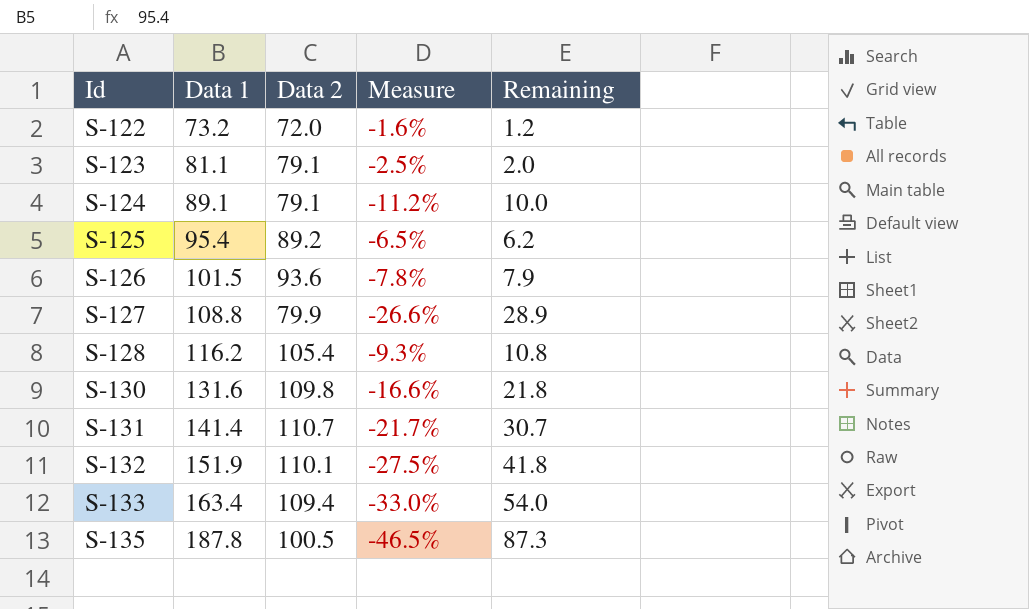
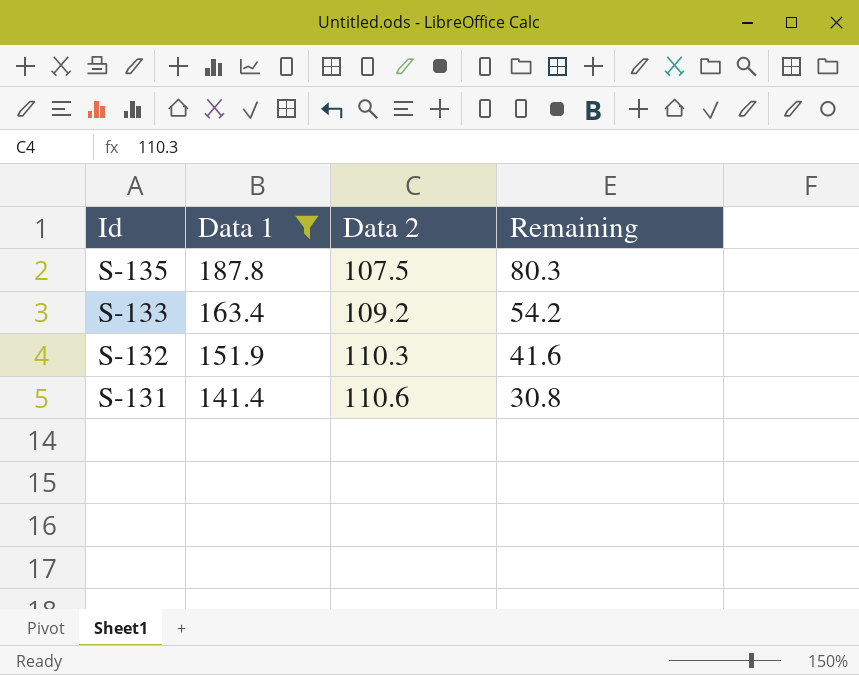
filter: none -> Data 1 >= 141.4
row order: Id ascending -> Id descending
column Measure | formula: ([Data 2] - [Data 1]) / [Data 1] -> none
S-135 | Data 2: 100.5 -> 107.5
S-135 | Remaining: 87.3 -> 80.3
S-133 | Data 2: 109.4 -> 109.2
S-133 | Remaining: 54.0 -> 54.2
S-132 | Data 2: 110.1 -> 110.3
S-132 | Remaining: 41.8 -> 41.6
S-131 | Data 2: 110.7 -> 110.6
S-131 | Remaining: 30.7 -> 30.8

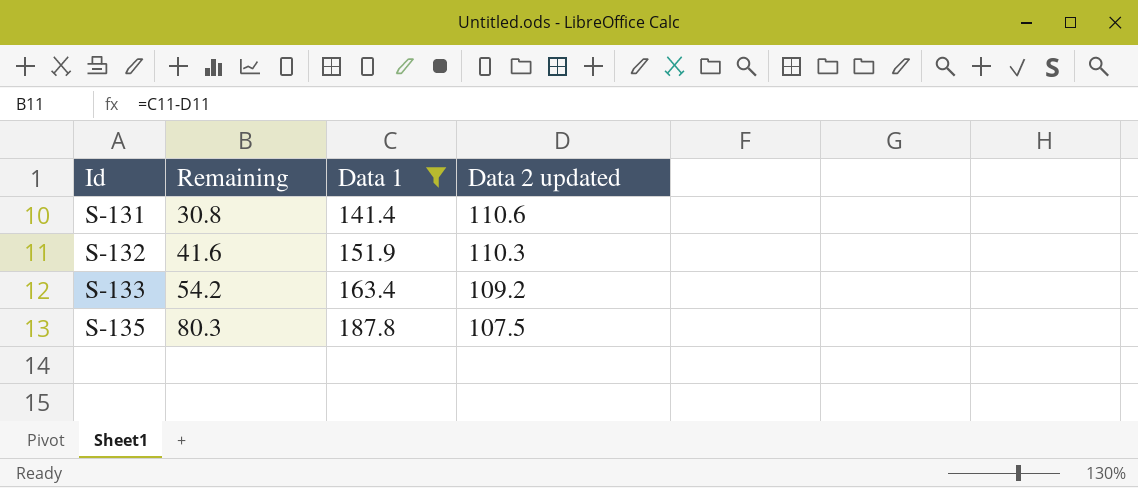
row order: Id descending -> Id ascending
column Remaining | position: 4 -> 2
column name: Data 2 -> Data 2 updated

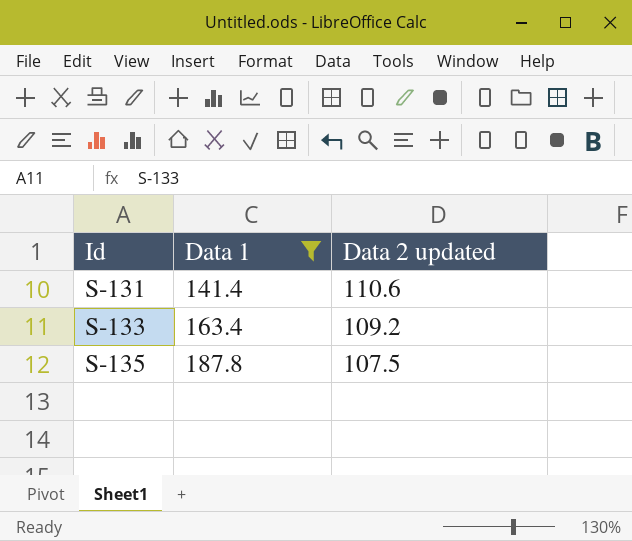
column Remaining | formula: [Data 1] - [Data 2 updated] -> none
row S-132: 41.6 | 151.9 | 110.3 -> none

